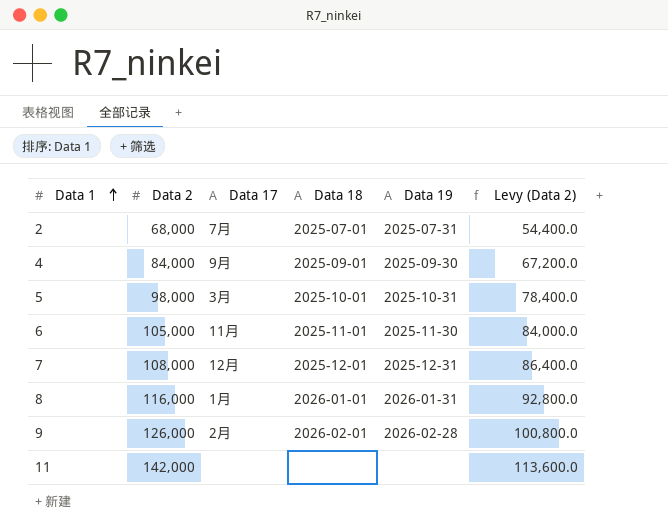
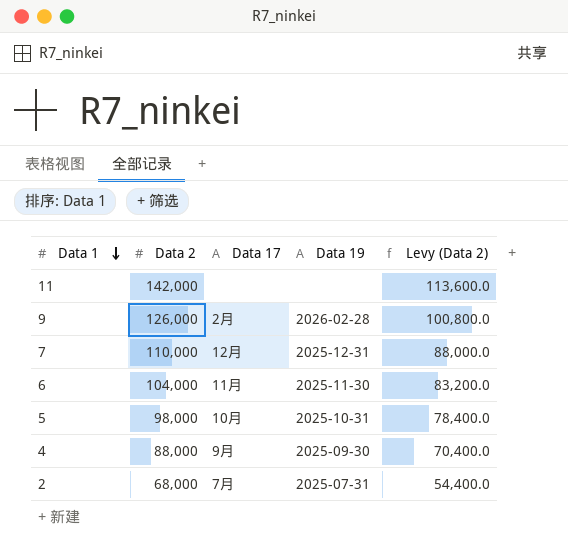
row order: Data 1 ascending -> Data 1 descending
column Data 18 | position: 4 -> none
row 8: 116,000 | 1月 | 2026-01-01 | 2026-01-31 | 92,800.0 -> none
7 | Data 2: 108,000 -> 110,000
7 | Levy (Data 2): 86,400.0 -> 88,000.0
6 | Data 2: 105,000 -> 104,000
6 | Levy (Data 2): 84,000.0 -> 83,200.0
5 | Data 17: 3月 -> 10月
4 | Data 2: 84,000 -> 88,000
4 | Levy (Data 2): 67,200.0 -> 70,400.0

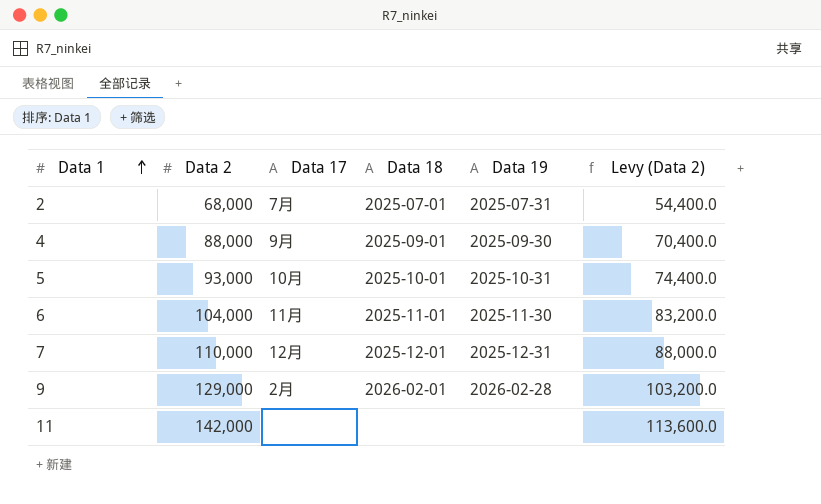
row order: Data 1 descending -> Data 1 ascending
column Data 18 | position: none -> 4
5 | Data 2: 98,000 -> 93,000
5 | Levy (Data 2): 78,400.0 -> 74,400.0
9 | Data 2: 126,000 -> 129,000
9 | Levy (Data 2): 100,800.0 -> 103,200.0

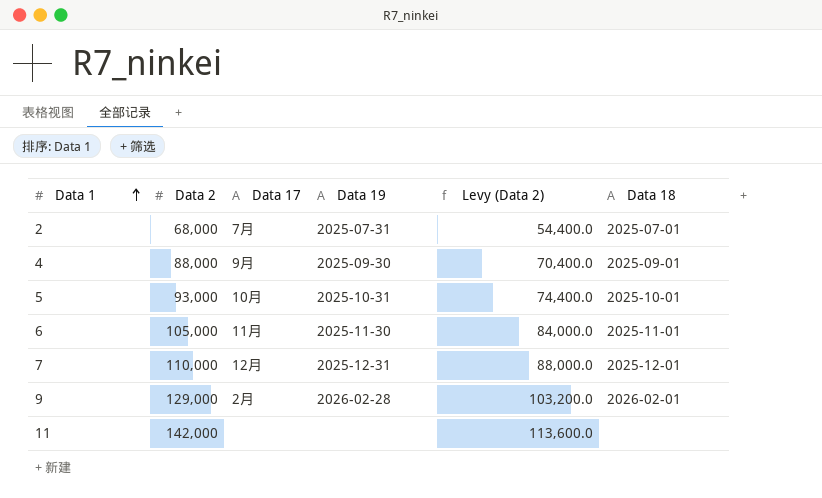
column Data 18 | position: 4 -> 6
6 | Data 2: 104,000 -> 105,000
6 | Levy (Data 2): 83,200.0 -> 84,000.0

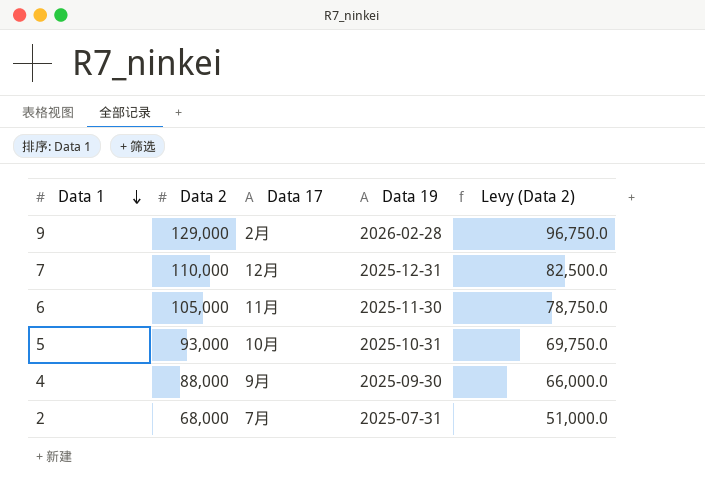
row order: Data 1 ascending -> Data 1 descending
column Data 18 | position: 6 -> none
column Levy (Data 2) | formula: [Data 2] * 0.8 -> [Data 2] * 0.75
row 11: 142,000 | none | none | 113,600.0 | none -> none

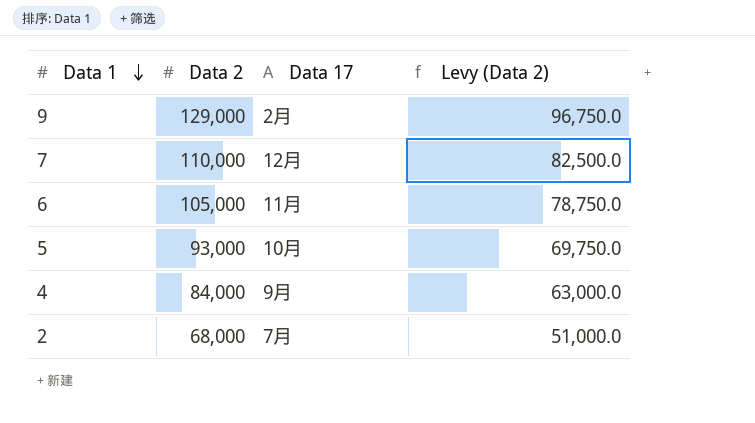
column Data 19 | position: 4 -> none
4 | Data 2: 88,000 -> 84,000
4 | Levy (Data 2): 66,000.0 -> 63,000.0

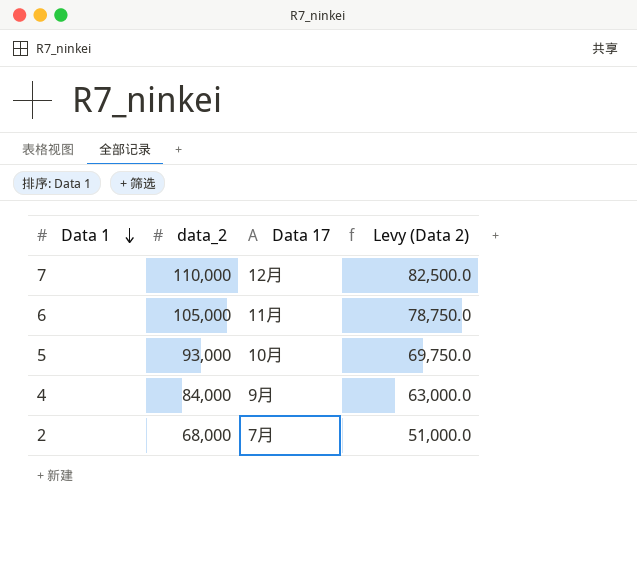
column name: Data 2 -> data_2
row 9: 129,000 | 2月 | 96,750.0 -> none

